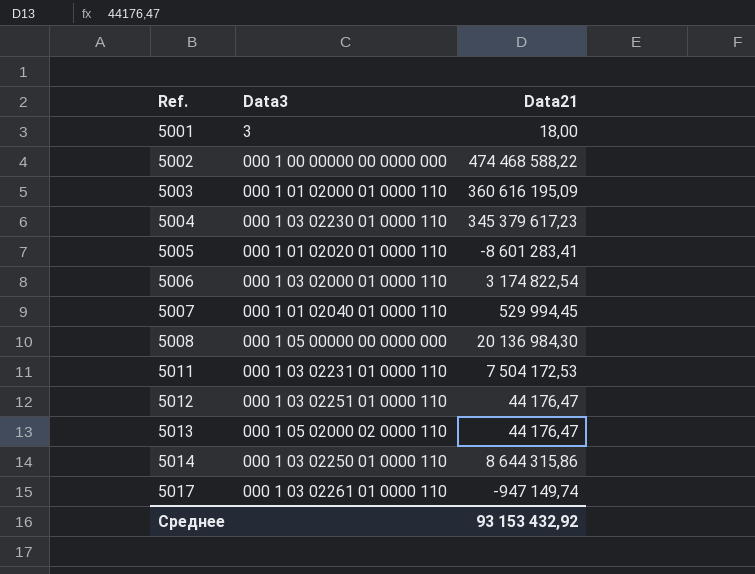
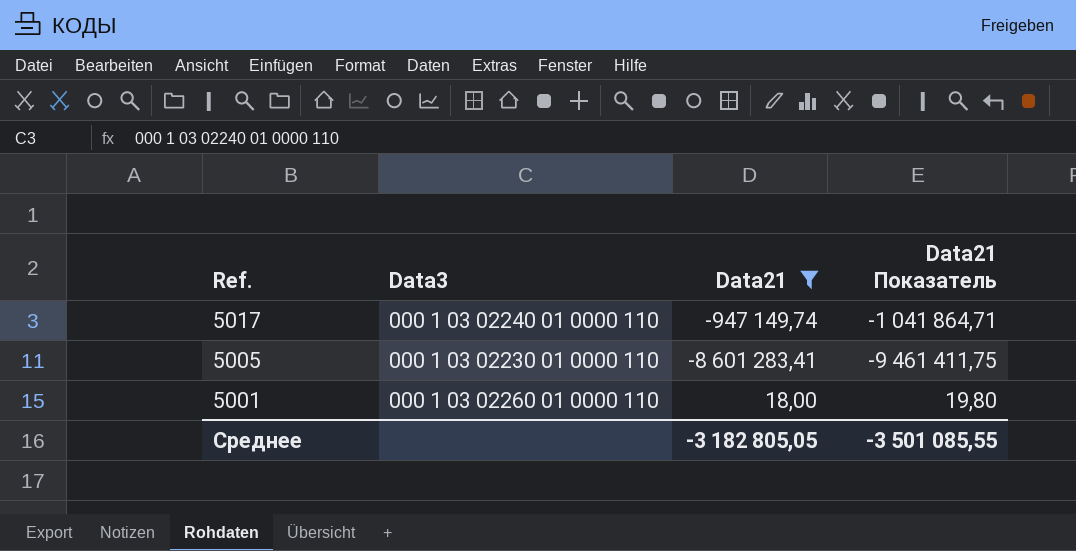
filter: none -> Data21 <= 18,00
row order: Ref. ascending -> Ref. descending
column Data21 Показатель | formula: none -> [Data21] * 1,1
5017 | Data3: 000 1 03 02261 01 0000 110 -> 000 1 03 02240 01 0000 110
5005 | Data3: 000 1 01 02020 01 0000 110 -> 000 1 03 02230 01 0000 110
5001 | Data3: 3 -> 000 1 03 02260 01 0000 110
Среднее | Data21: 93 153 432,92 -> -3 182 805,05

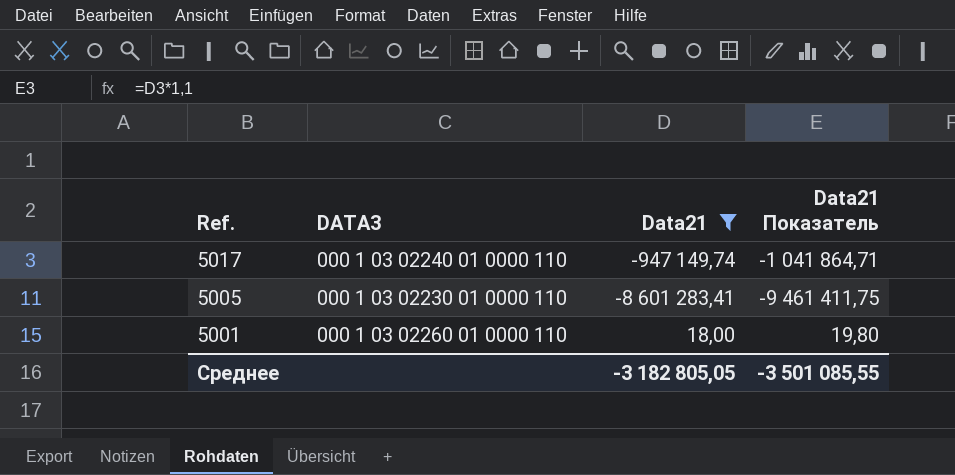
column name: Data3 -> DATA3

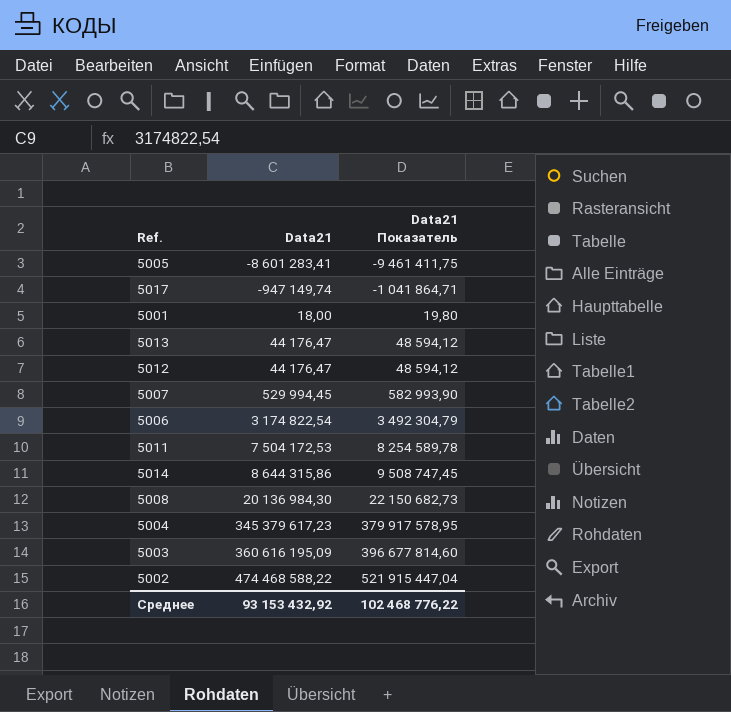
filter: Data21 <= 18,00 -> none
row order: Ref. descending -> Data21 ascending
column DATA3 | position: 2 -> none
Среднее | Data21: -3 182 805,05 -> 93 153 432,92
Среднее | Data21 Показатель: -3 501 085,55 -> 102 468 776,22

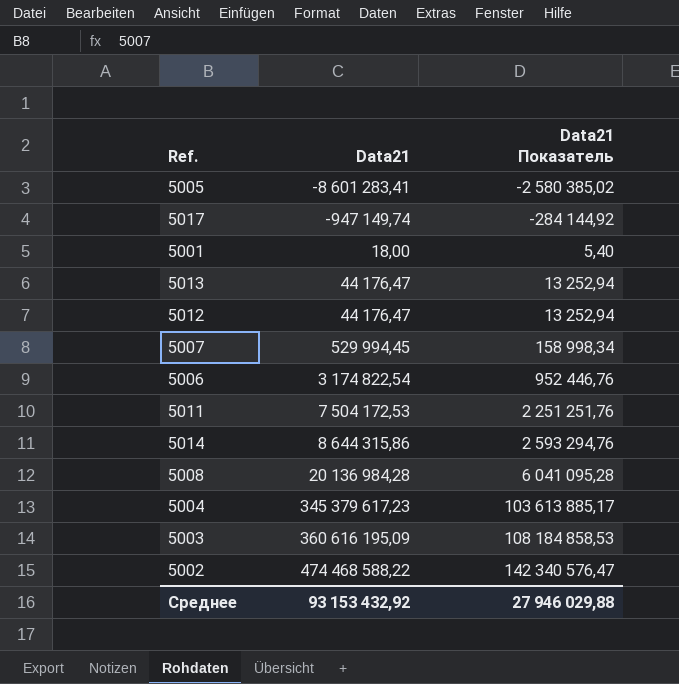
column Data21 Показатель | formula: [Data21] * 1,1 -> [Data21] * 0,3
5008 | Data21: 20 136 984,30 -> 20 136 984,28
Среднее | Data21 Показатель: 102 468 776,22 -> 27 946 029,88

